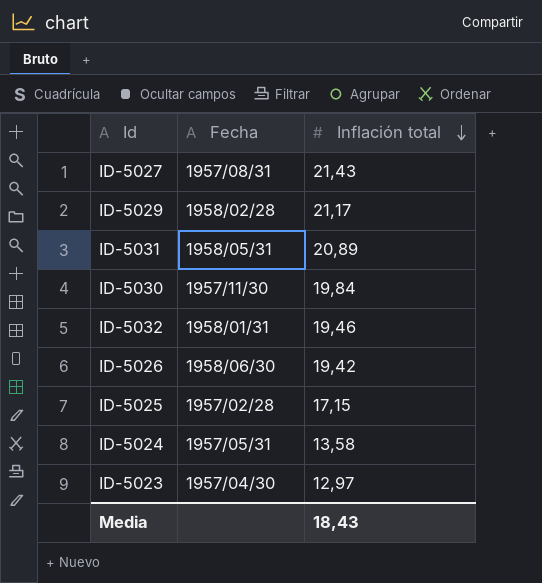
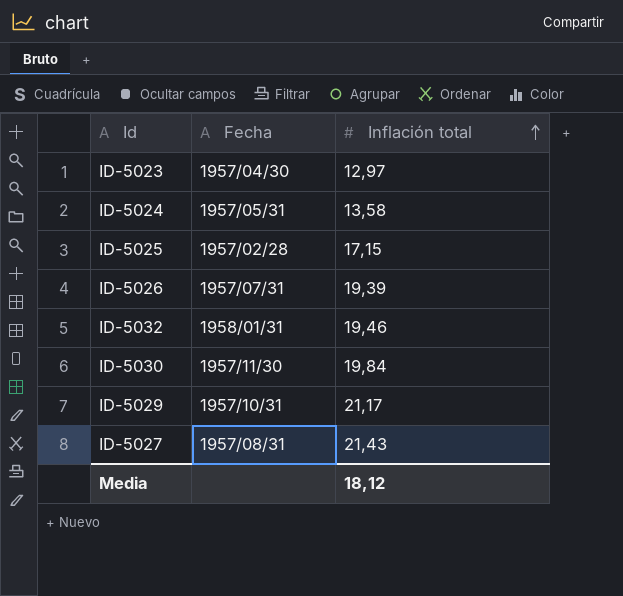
row order: Inflación total descending -> Inflación total ascending
row ID-5031: 1958/05/31 | 20,89 -> none
ID-5026 | Fecha: 1958/06/30 -> 1957/07/31
ID-5026 | Inflación total: 19,42 -> 19,39
ID-5029 | Fecha: 1958/02/28 -> 1957/10/31
Media | Inflación total: 18,43 -> 18,12

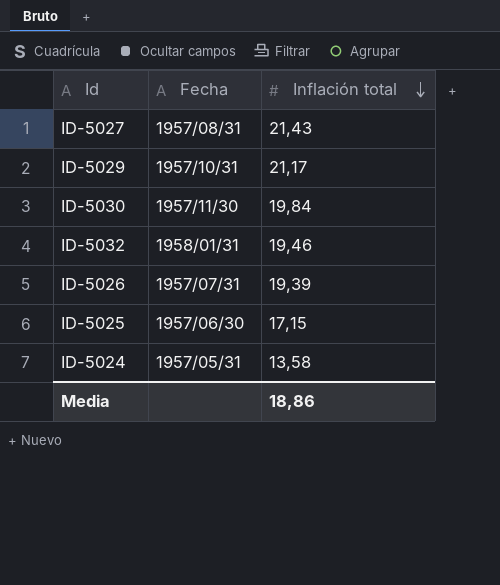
row order: Inflación total ascending -> Inflación total descending
row ID-5023: 1957/04/30 | 12,97 -> none
ID-5025 | Fecha: 1957/02/28 -> 1957/06/30
Media | Inflación total: 18,12 -> 18,86

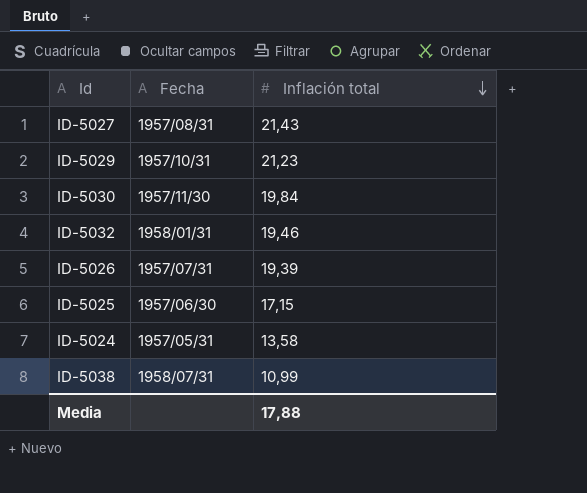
ID-5029 | Inflación total: 21,17 -> 21,23
row ID-5038: none -> 1958/07/31 | 10,99
Media | Inflación total: 18,86 -> 17,88

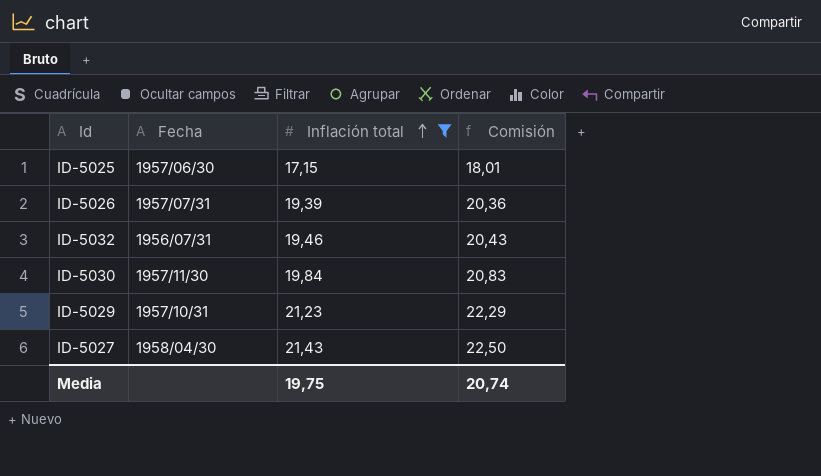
filter: none -> Inflación total >= 17,15
row order: Inflación total descending -> Inflación total ascending
column Comisión | formula: none -> [Inflación total] * 1,05
ID-5032 | Fecha: 1958/01/31 -> 1956/07/31
ID-5027 | Fecha: 1957/08/31 -> 1958/04/30
Media | Inflación total: 17,88 -> 19,75

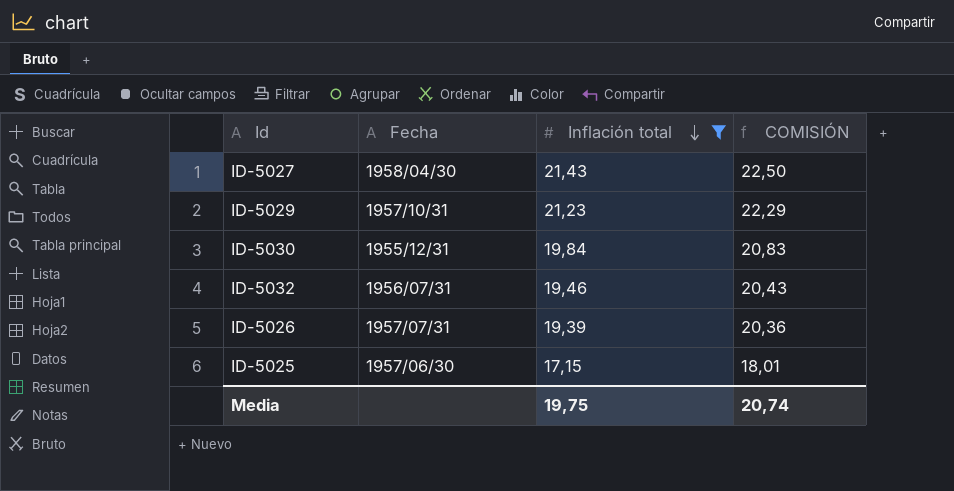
row order: Inflación total ascending -> Inflación total descending
column name: Comisión -> COMISIÓN
ID-5030 | Fecha: 1957/11/30 -> 1955/12/31

